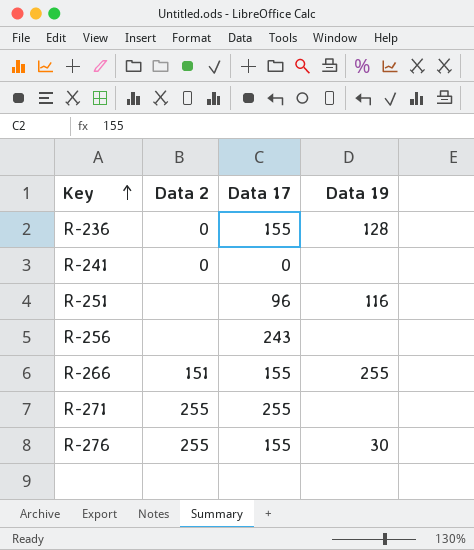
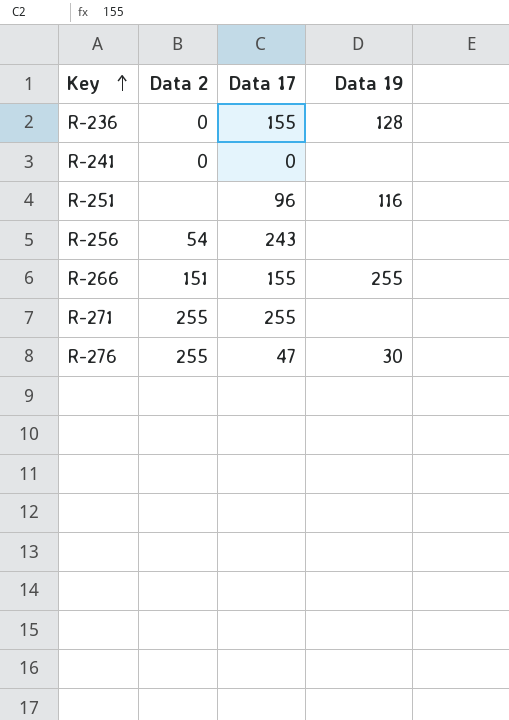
R-256 | Data 2: none -> 54
R-276 | Data 17: 155 -> 47

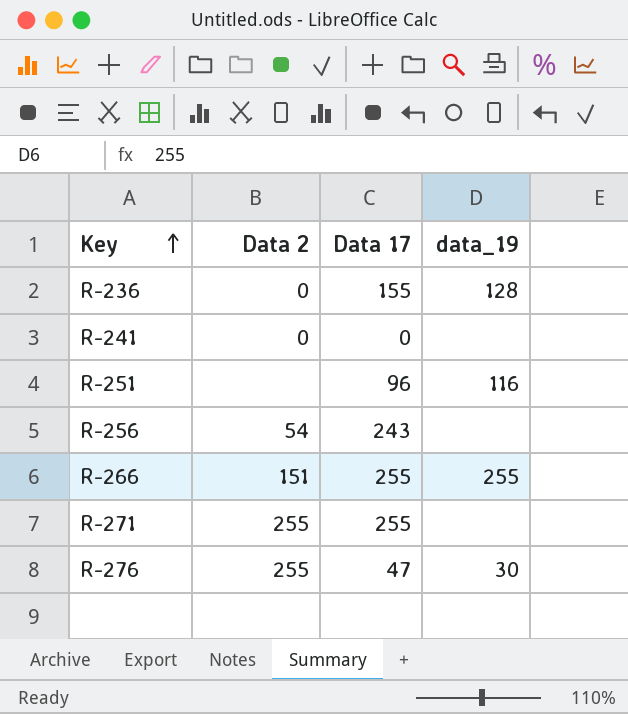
column name: Data 19 -> data_19
R-266 | Data 17: 155 -> 255

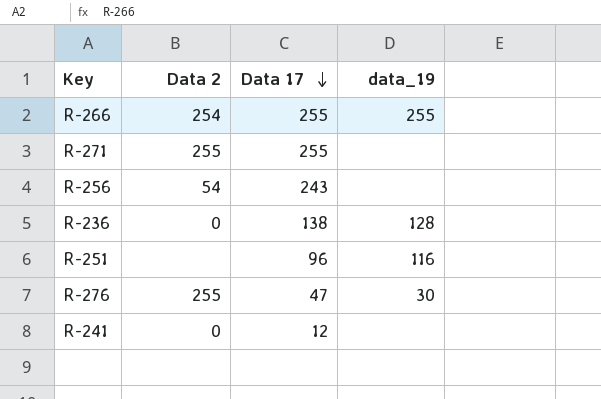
row order: Key ascending -> Data 17 descending
R-266 | Data 2: 151 -> 254
R-236 | Data 17: 155 -> 138
R-241 | Data 17: 0 -> 12

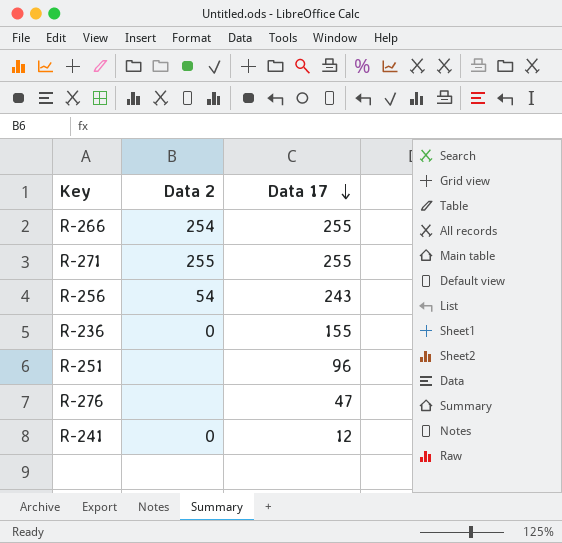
column data_19 | position: 4 -> none
R-236 | Data 17: 138 -> 155
R-276 | Data 2: 255 -> none

